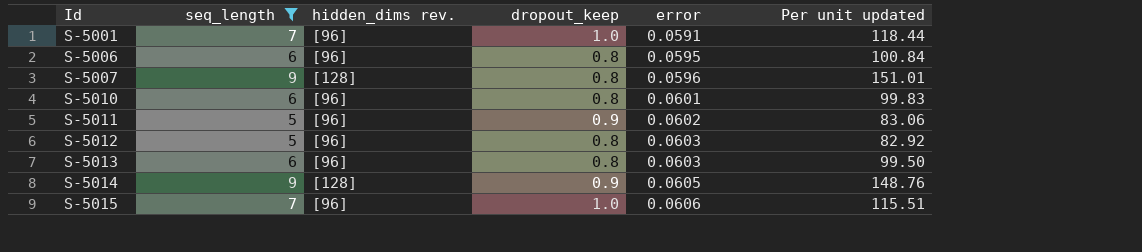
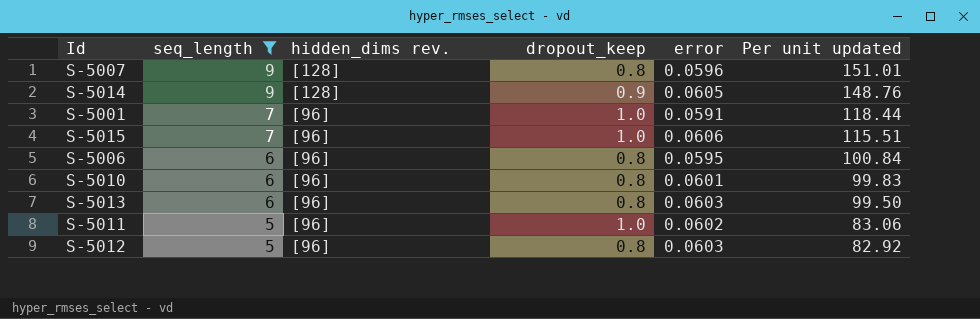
row order: Id ascending -> seq_length descending
S-5011 | dropout_keep: 0.9 -> 1.0

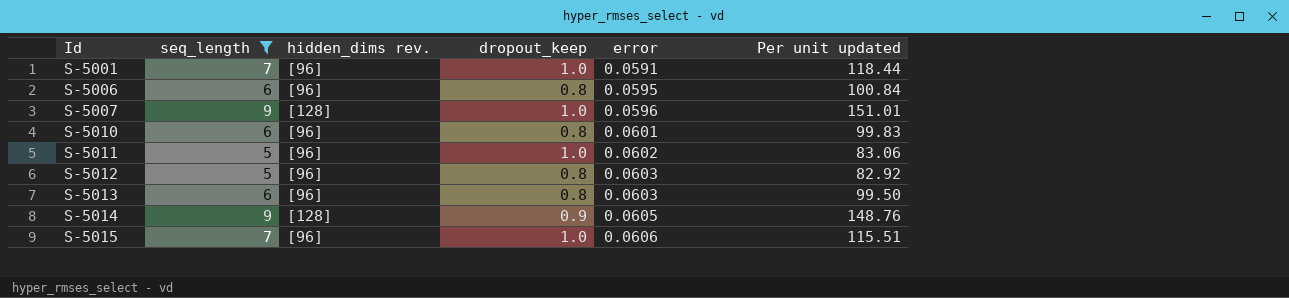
row order: seq_length descending -> Id ascending
S-5007 | dropout_keep: 0.8 -> 1.0

